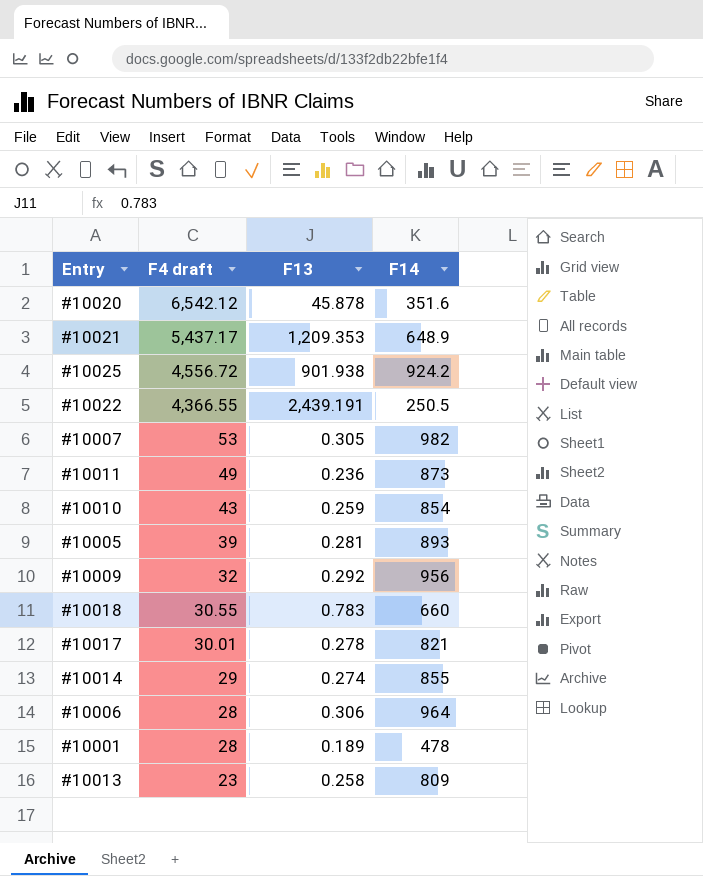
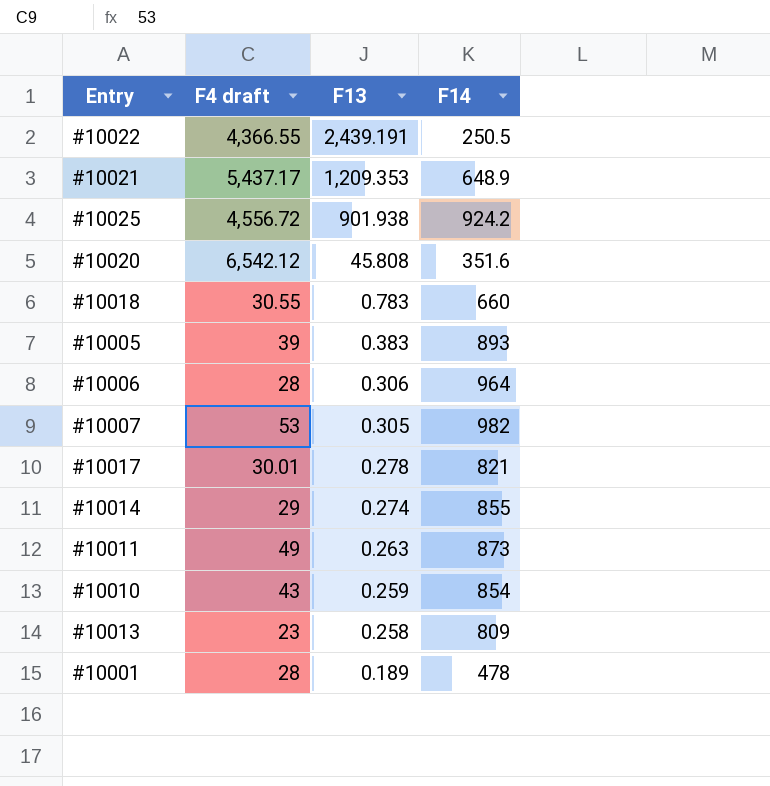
row order: F4 draft descending -> F13 descending
row #10009: 32 | 0.292 | 956 -> none
#10020 | F13: 45.878 -> 45.808
#10005 | F13: 0.281 -> 0.383
#10011 | F13: 0.236 -> 0.263

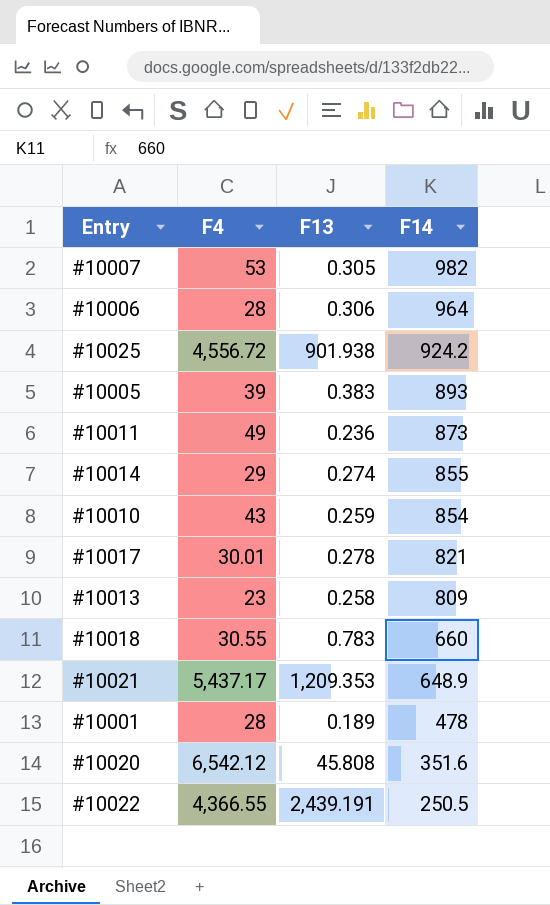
row order: F13 descending -> F14 descending
column name: F4 draft -> F4
#10011 | F13: 0.263 -> 0.236

